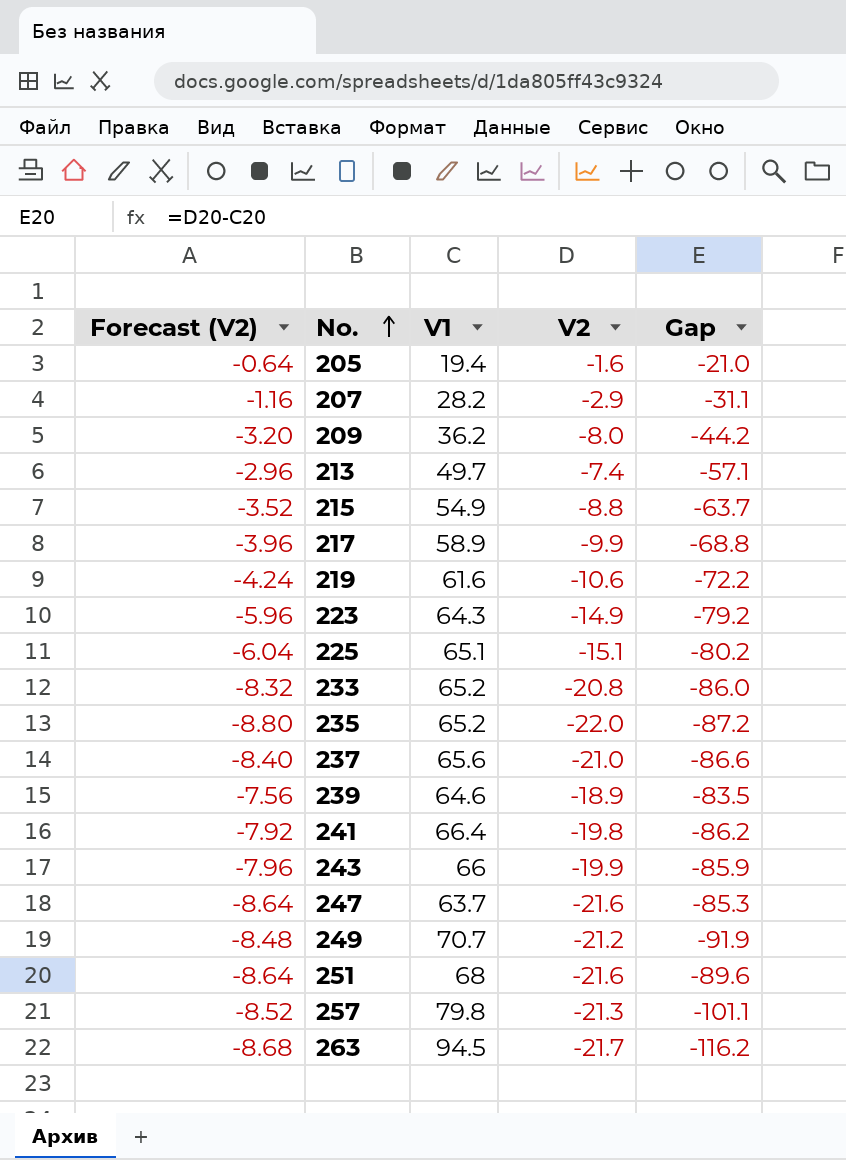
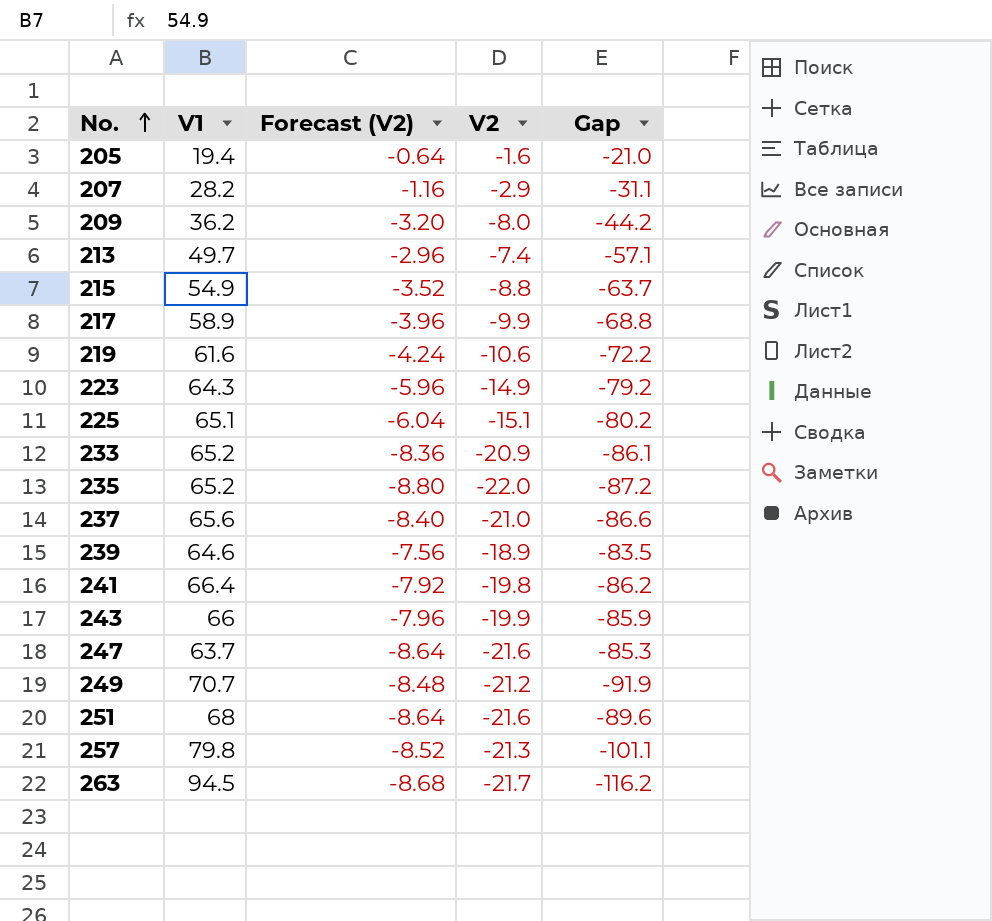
column Forecast (V2) | position: 1 -> 3
233 | Forecast (V2): -8.32 -> -8.36
233 | V2: -20.8 -> -20.9
233 | Gap: -86.0 -> -86.1

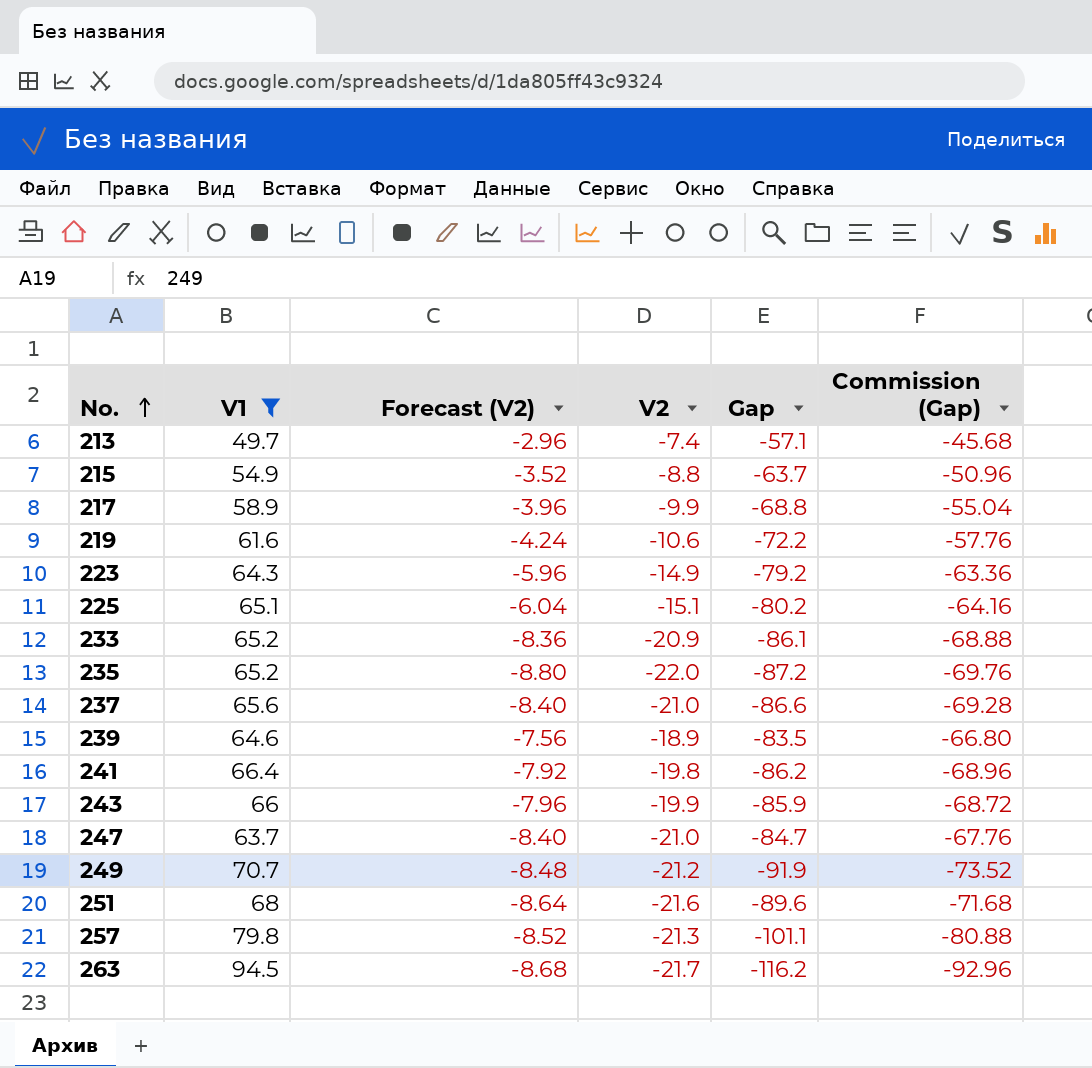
filter: none -> V1 >= 49.7
column Commission (Gap) | formula: none -> [Gap] * 0.8
247 | Forecast (V2): -8.64 -> -8.40
247 | V2: -21.6 -> -21.0
247 | Gap: -85.3 -> -84.7

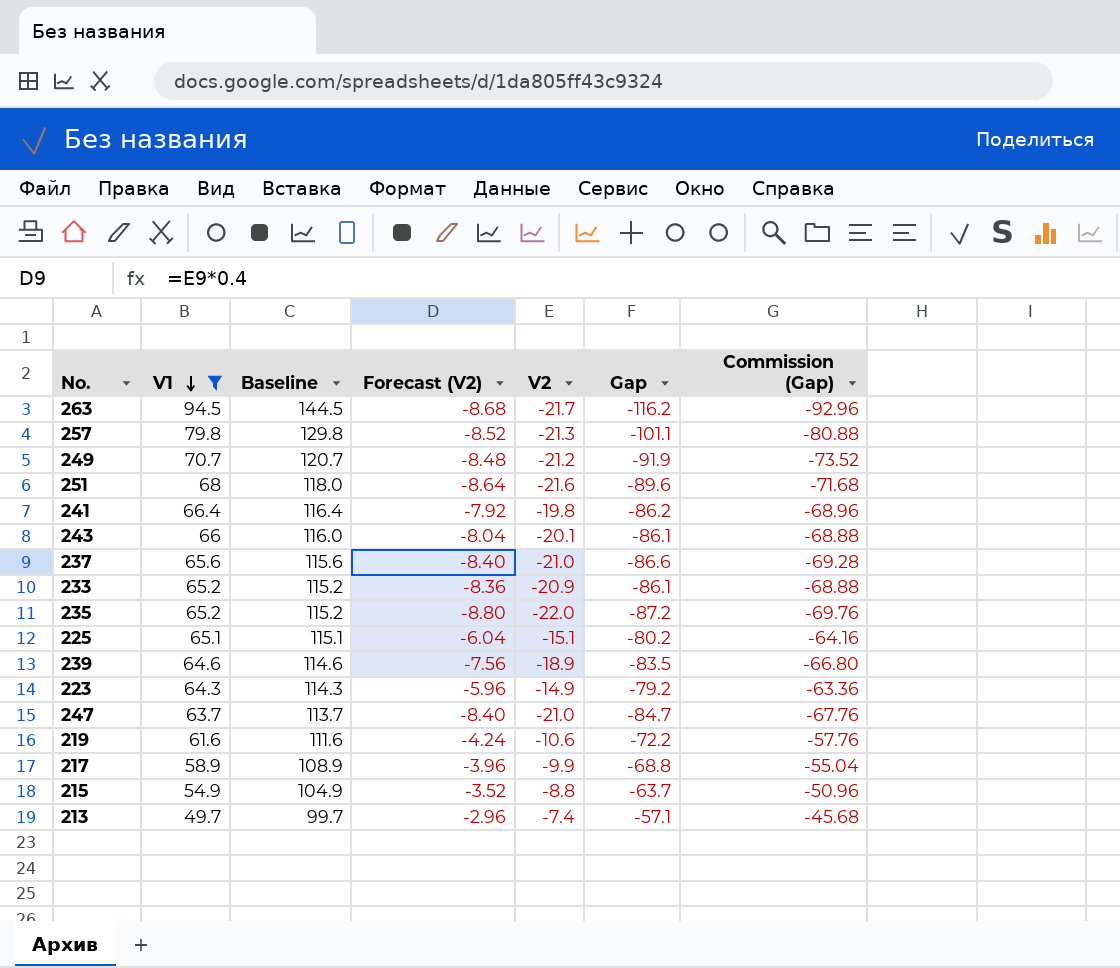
row order: No. ascending -> V1 descending
column Baseline | formula: none -> [V1] + 50
243 | Forecast (V2): -7.96 -> -8.04
243 | V2: -19.9 -> -20.1
243 | Gap: -85.9 -> -86.1
243 | Commission (Gap): -68.72 -> -68.88

